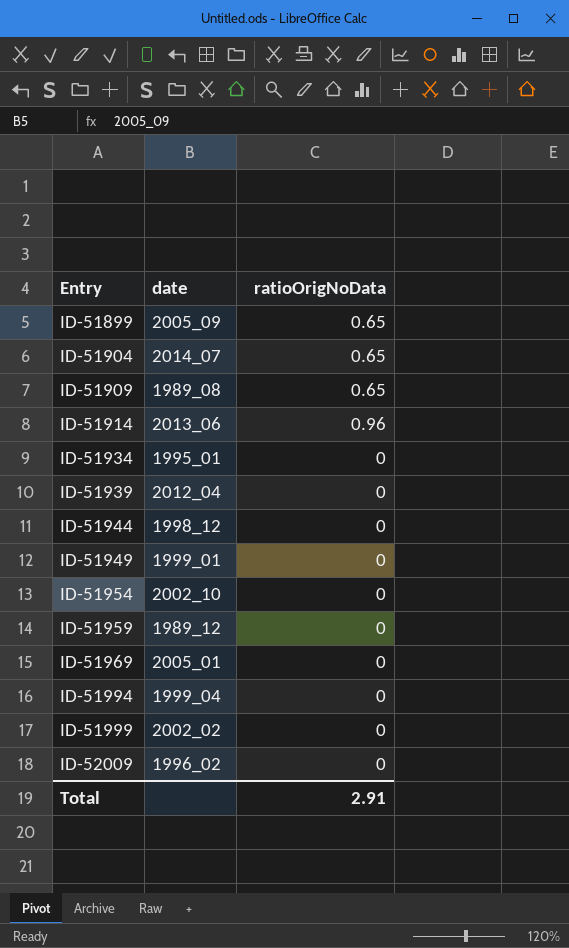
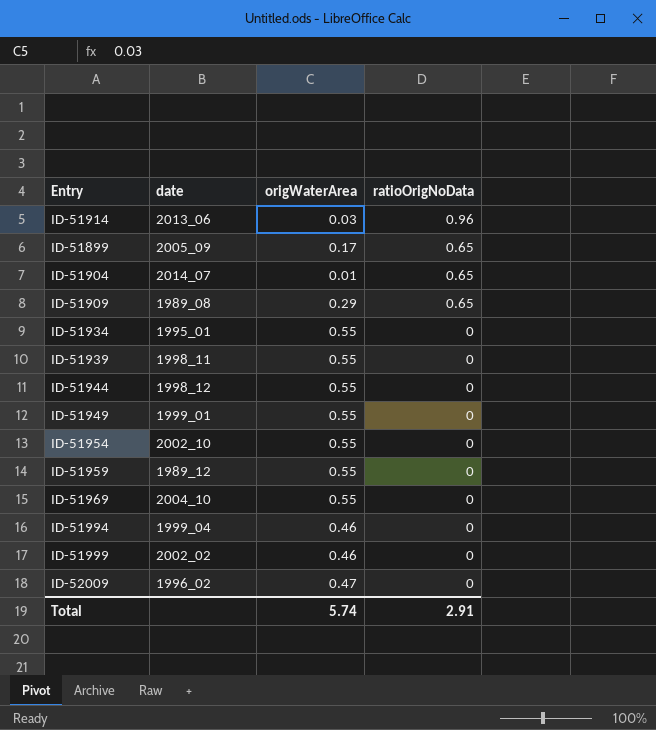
row order: Entry ascending -> ratioOrigNoData descending
column origWaterArea | position: none -> 3
ID-51939 | date: 2012_04 -> 1998_11
ID-51969 | date: 2005_01 -> 2004_10

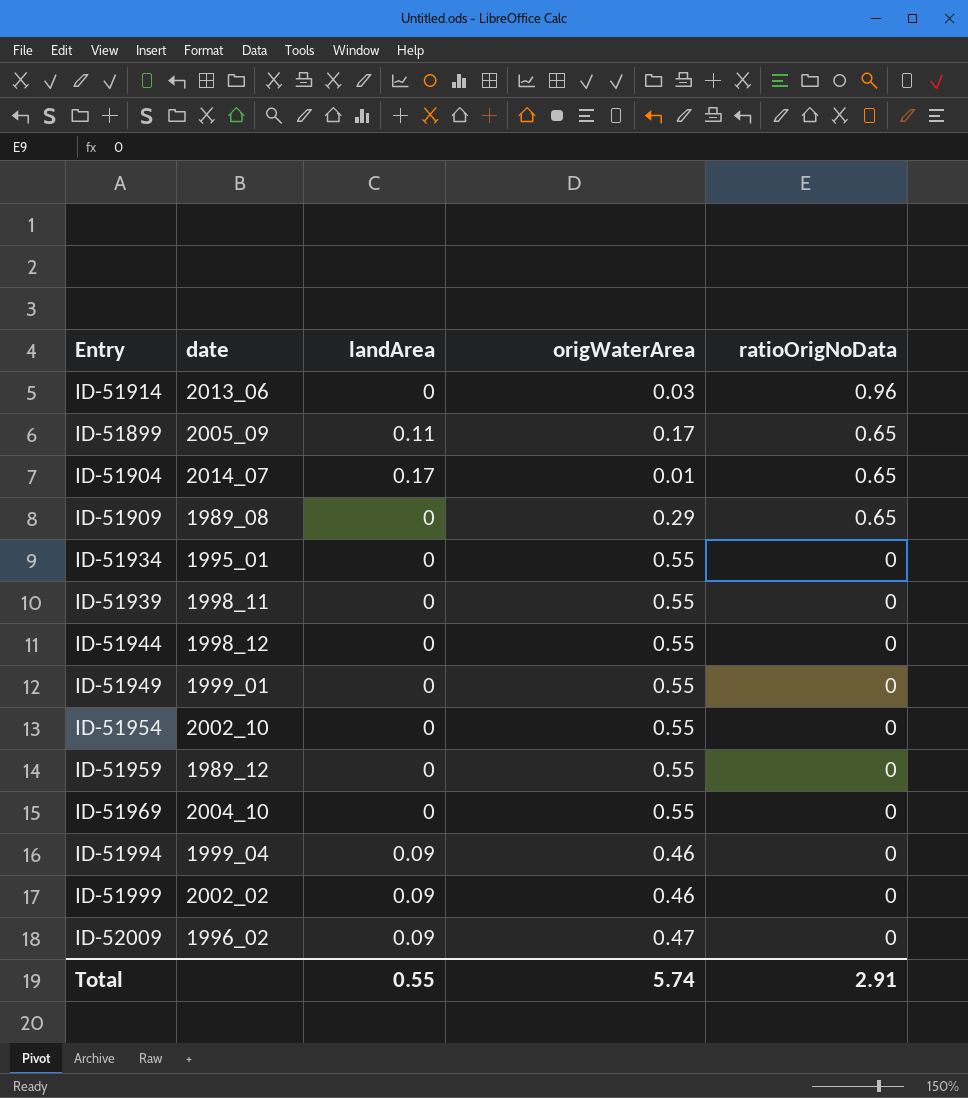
column landArea | position: none -> 3

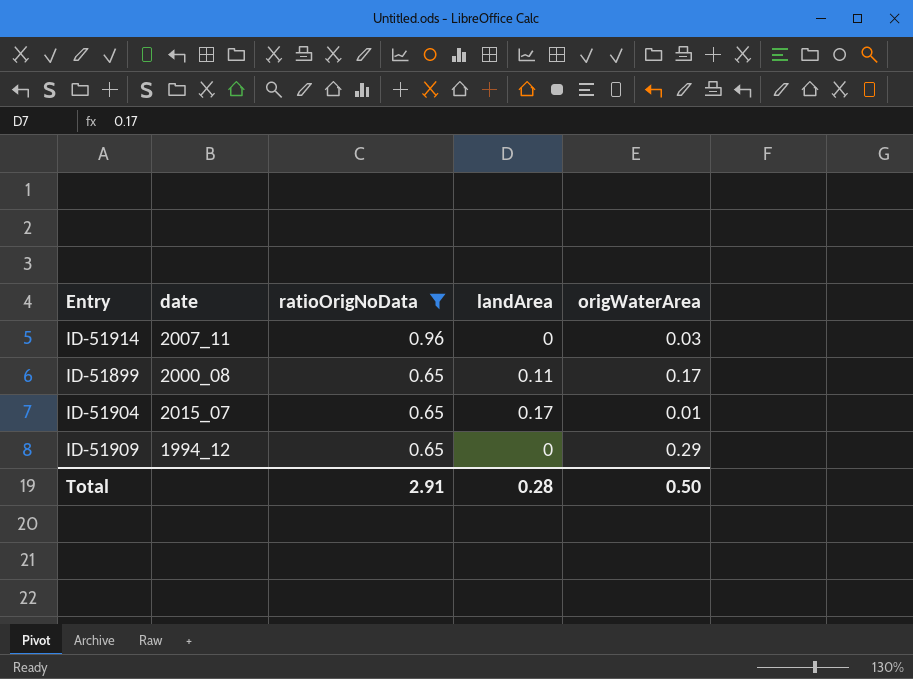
filter: none -> ratioOrigNoData != 0
column ratioOrigNoData | position: 5 -> 3
ID-51914 | date: 2013_06 -> 2007_11
ID-51899 | date: 2005_09 -> 2000_08
ID-51904 | date: 2014_07 -> 2015_07
ID-51909 | date: 1989_08 -> 1994_12
Total | landArea: 0.55 -> 0.28
Total | origWaterArea: 5.74 -> 0.50

